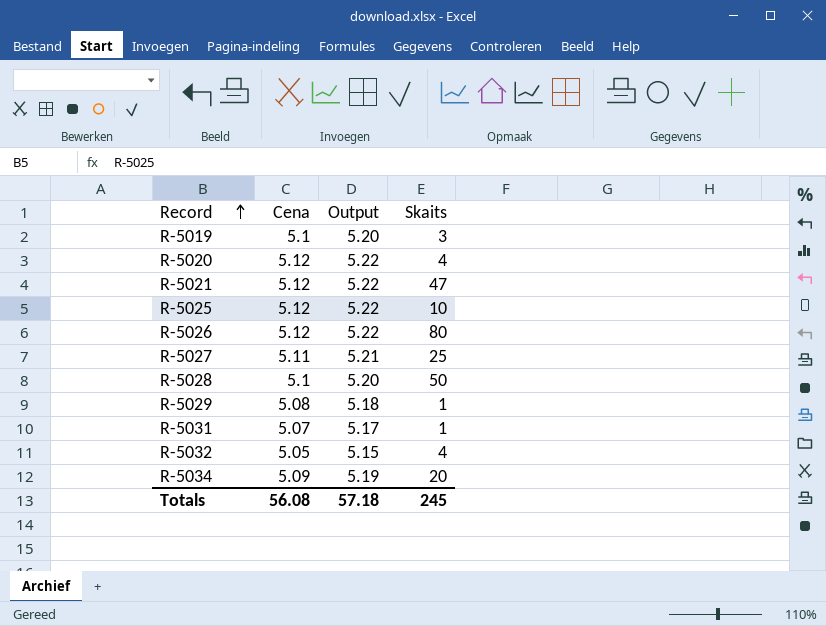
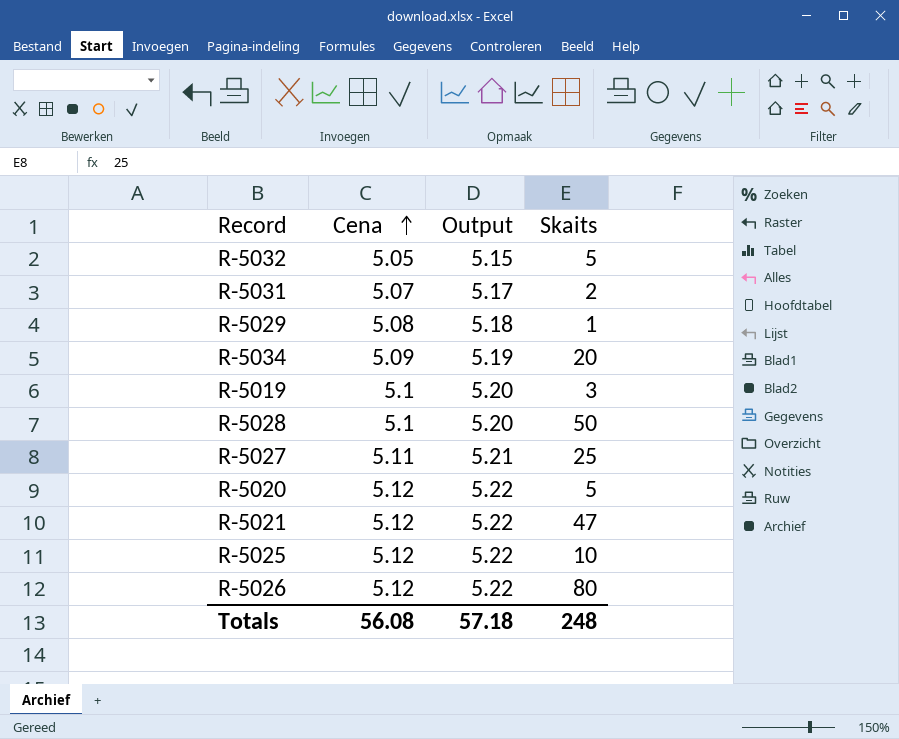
row order: Record ascending -> Cena ascending
R-5032 | Skaits: 4 -> 5
R-5031 | Skaits: 1 -> 2
R-5020 | Skaits: 4 -> 5
Totals | Skaits: 245 -> 248

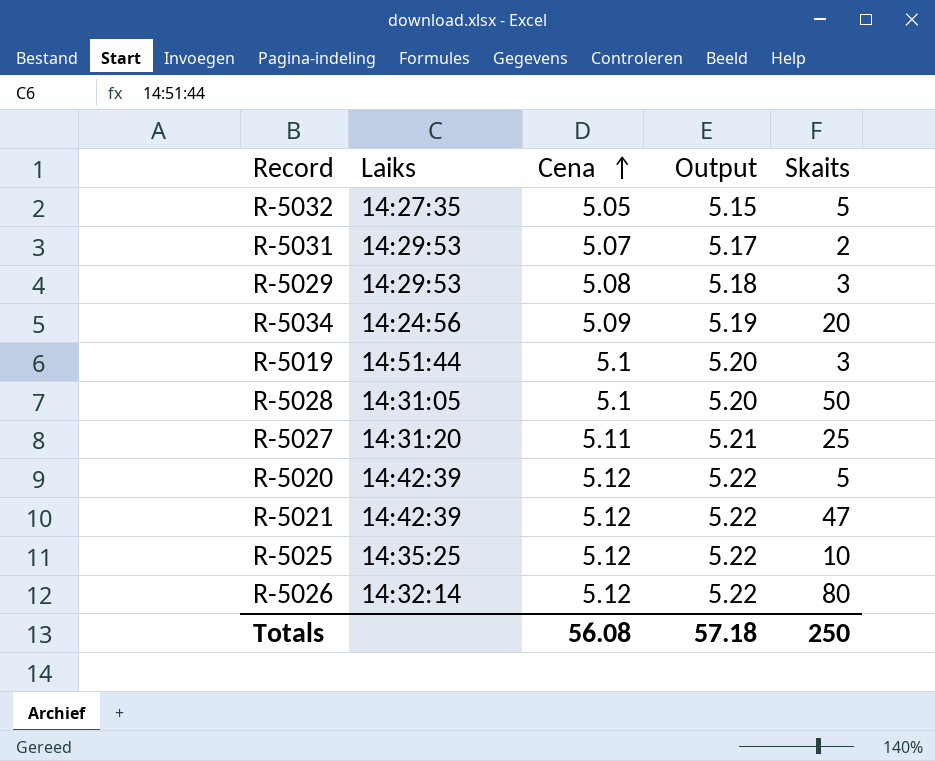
column Laiks | position: none -> 2
R-5029 | Skaits: 1 -> 3
Totals | Skaits: 248 -> 250

